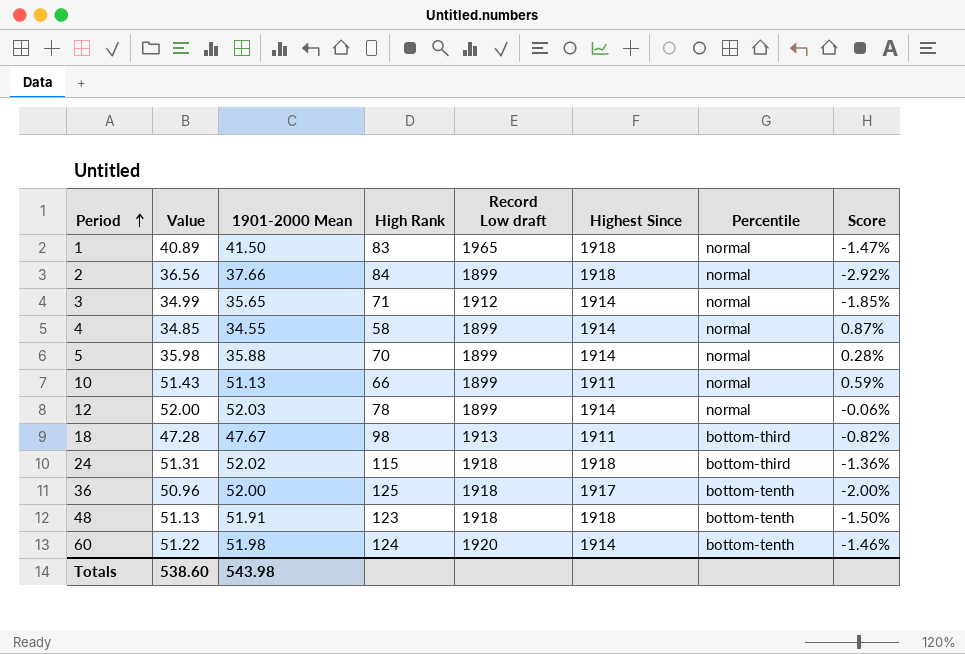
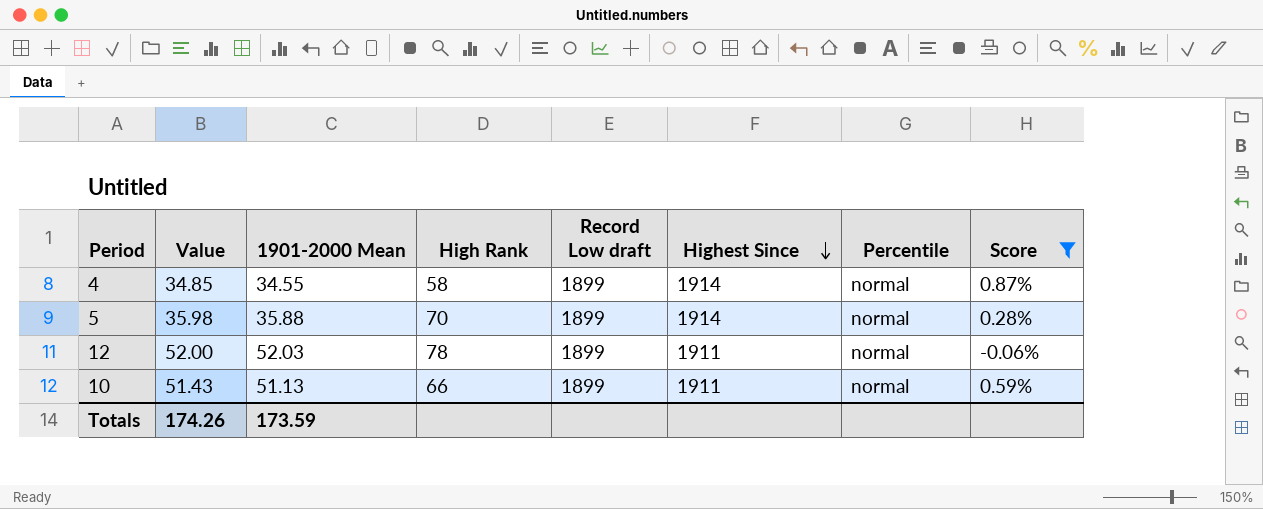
filter: none -> Score >= -0.06%
row order: Period ascending -> Highest Since descending
12 | Highest Since: 1914 -> 1911
Totals | Value: 538.60 -> 174.26
Totals | 1901-2000 Mean: 543.98 -> 173.59

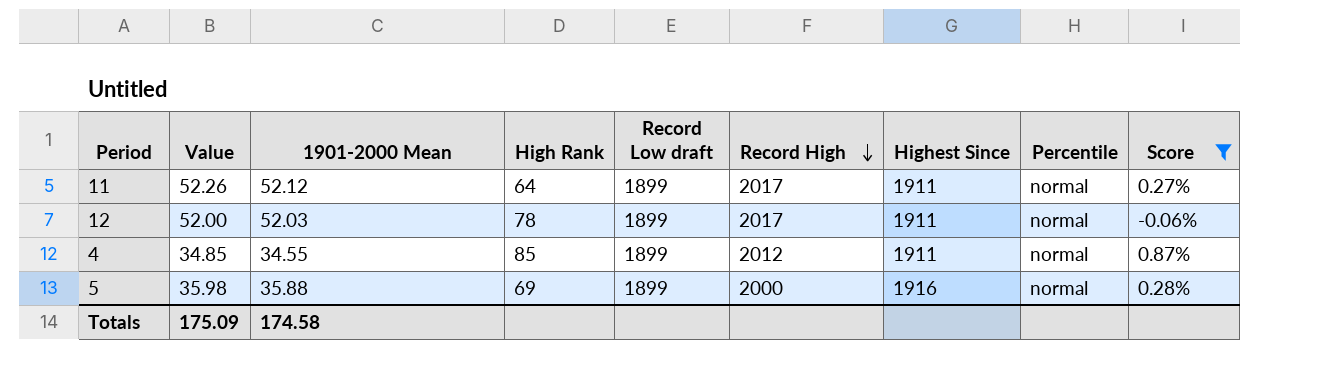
row order: Highest Since descending -> Record High descending
column Record High | position: none -> 6
row 10: 51.43 | 51.13 | 66 | 1899 | 1911 | normal | 0.59% -> none
row 11: none -> 52.26 | 52.12 | 64 | 1899 | 2017 | 1911 | normal | 0.27%
4 | High Rank: 58 -> 85
4 | Highest Since: 1914 -> 1911
5 | High Rank: 70 -> 69
5 | Highest Since: 1914 -> 1916
Totals | Value: 174.26 -> 175.09
Totals | 1901-2000 Mean: 173.59 -> 174.58

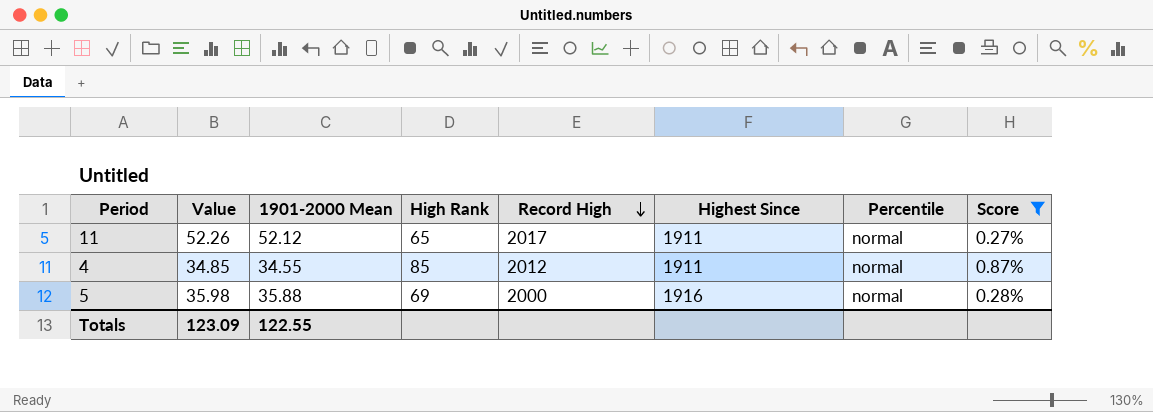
column Record Low draft | position: 5 -> none
row 12: 52.00 | 52.03 | 78 | 1899 | 2017 | 1911 | normal | -0.06% -> none
11 | High Rank: 64 -> 65
Totals | Value: 175.09 -> 123.09
Totals | 1901-2000 Mean: 174.58 -> 122.55

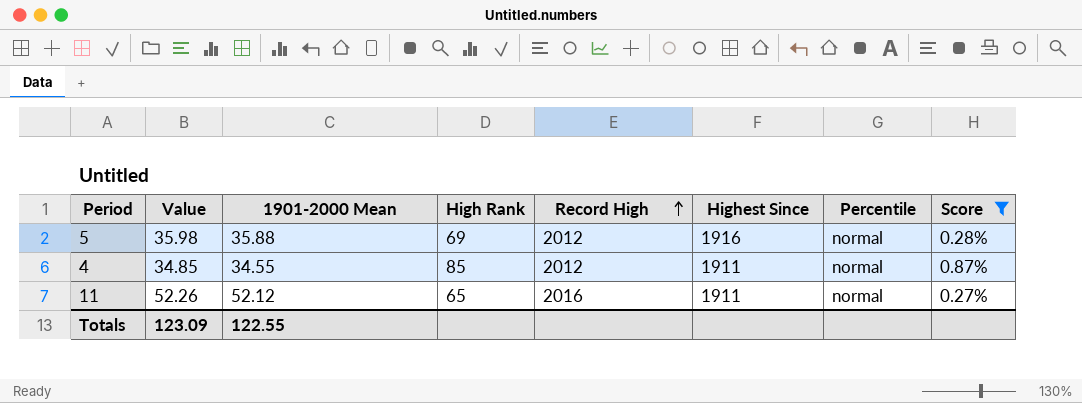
row order: Record High descending -> Record High ascending
5 | Record High: 2000 -> 2012
11 | Record High: 2017 -> 2016

